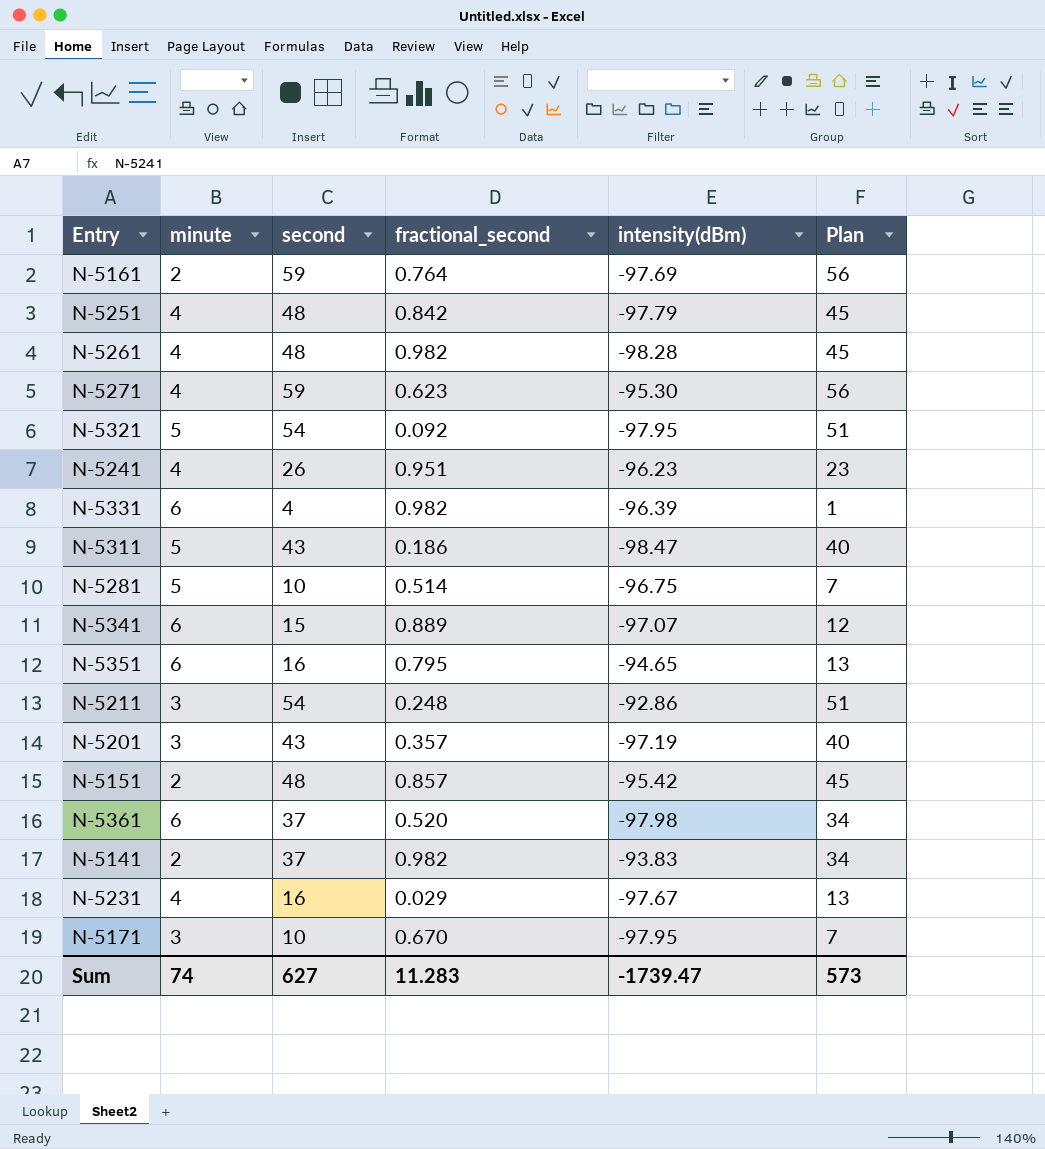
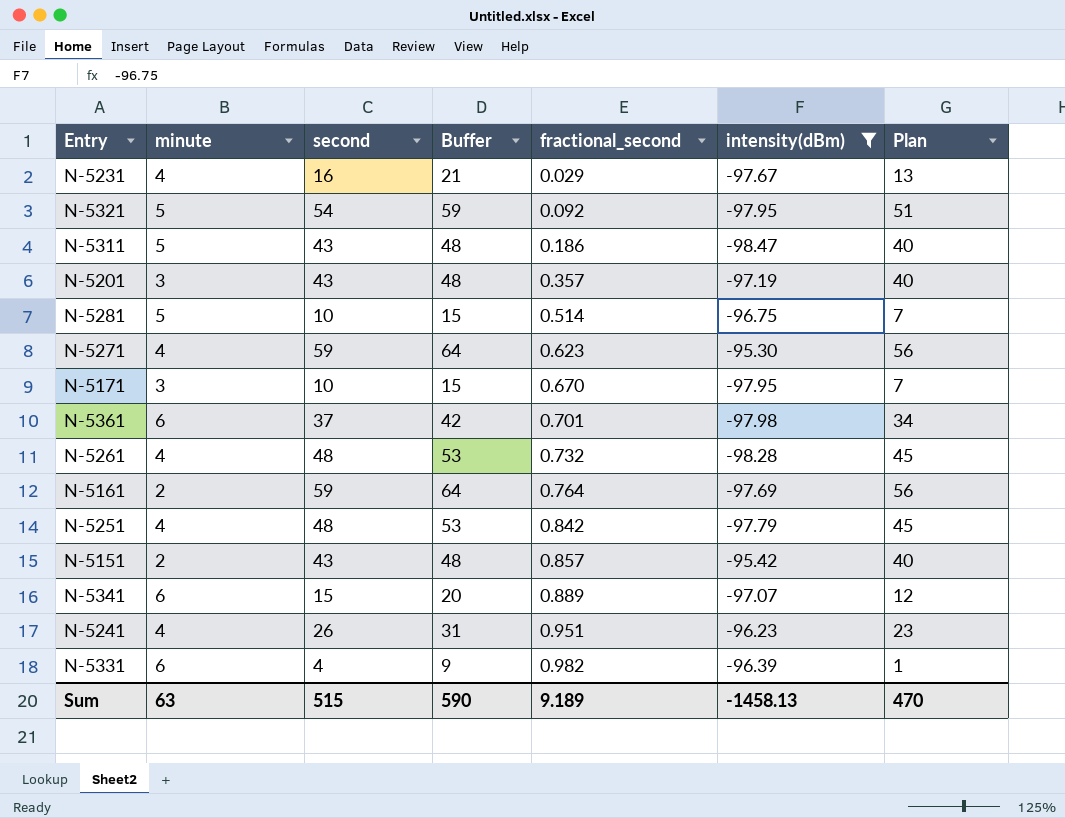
filter: none -> intensity(dBm) <= -95.30
row order: none -> fractional_second ascending
column Buffer | formula: none -> [second] + 5
N-5361 | fractional_second: 0.520 -> 0.701
N-5261 | fractional_second: 0.982 -> 0.732
N-5151 | second: 48 -> 43
N-5151 | Plan: 45 -> 40
Sum | minute: 74 -> 63
Sum | second: 627 -> 515
Sum | fractional_second: 11.283 -> 9.189
Sum | intensity(dBm): -1739.47 -> -1458.13
Sum | Plan: 573 -> 470

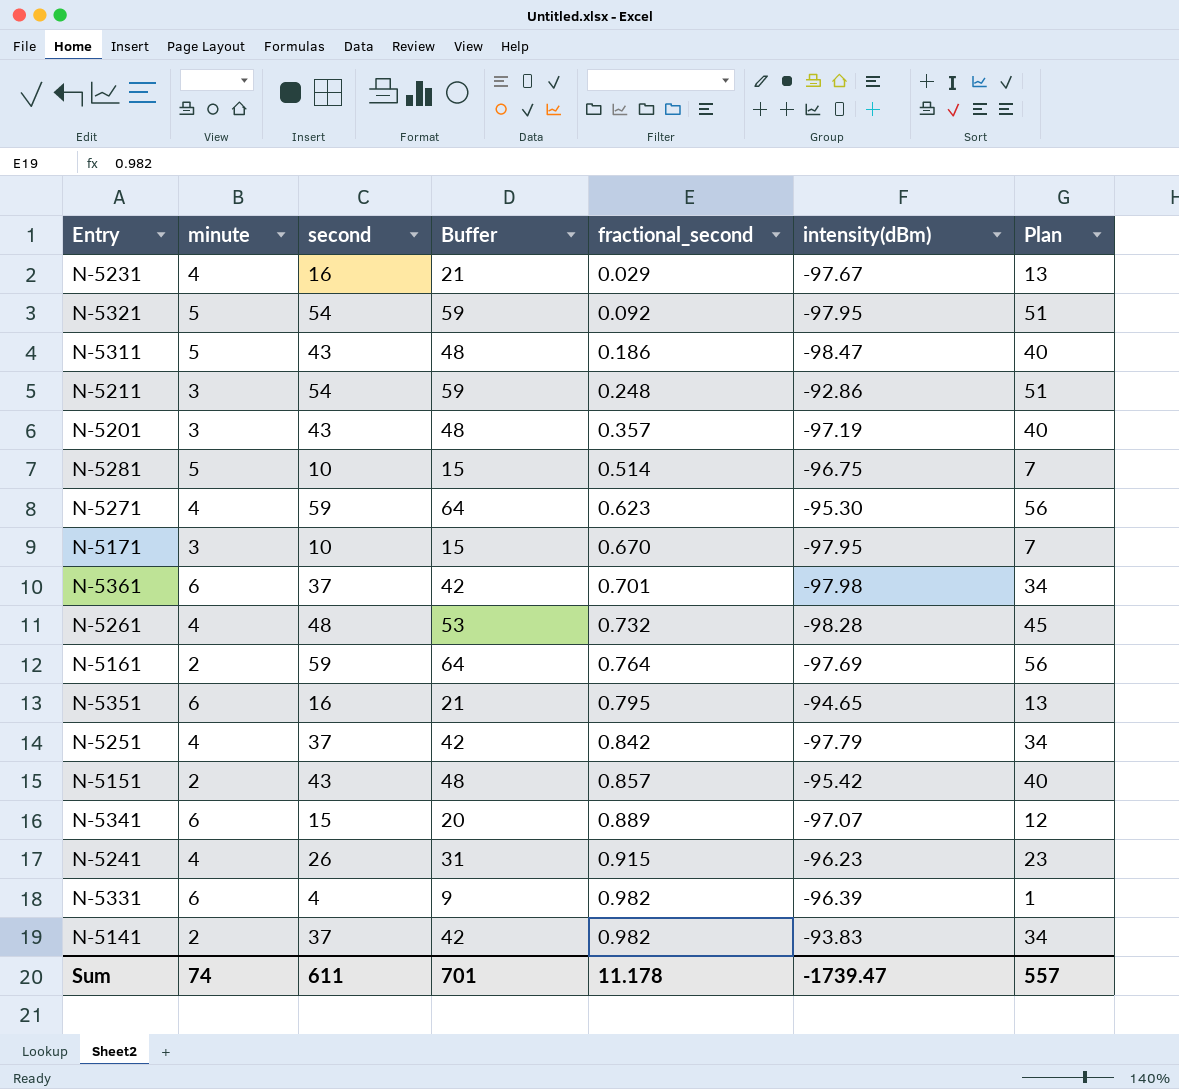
filter: intensity(dBm) <= -95.30 -> none
N-5251 | second: 48 -> 37
N-5251 | Buffer: 53 -> 42
N-5251 | Plan: 45 -> 34
N-5241 | fractional_second: 0.951 -> 0.915
Sum | minute: 63 -> 74
Sum | second: 515 -> 611
Sum | Buffer: 590 -> 701
Sum | fractional_second: 9.189 -> 11.178
Sum | intensity(dBm): -1458.13 -> -1739.47
Sum | Plan: 470 -> 557

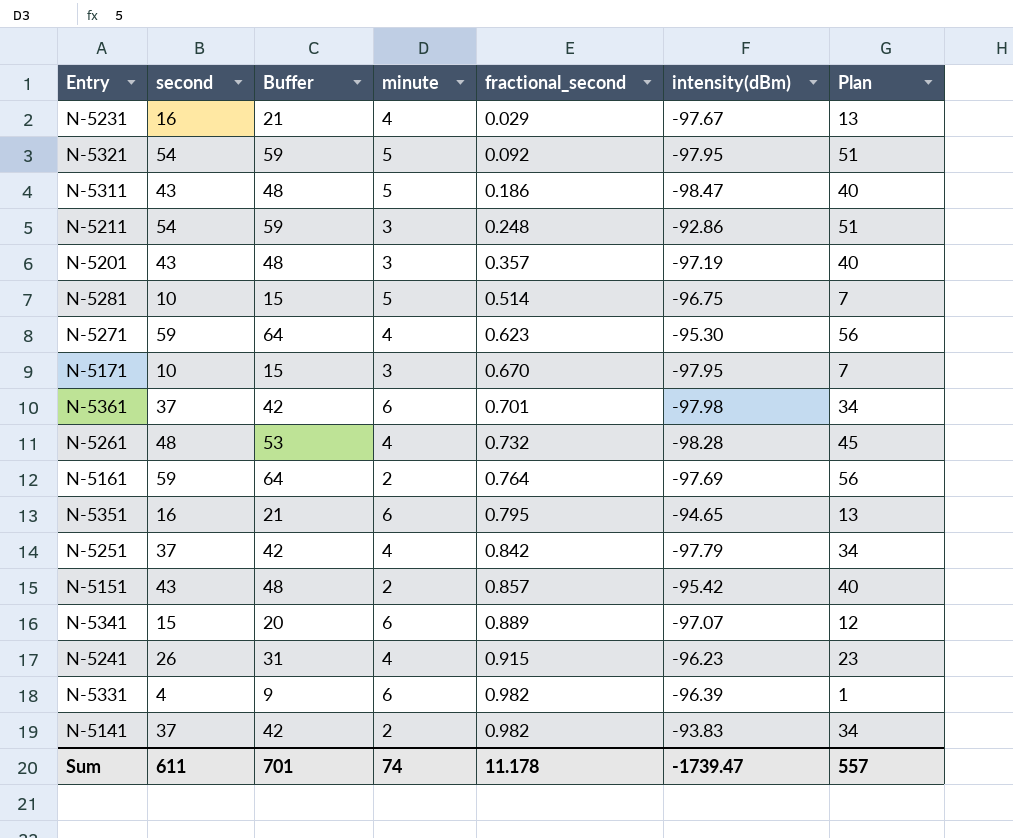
column minute | position: 2 -> 4

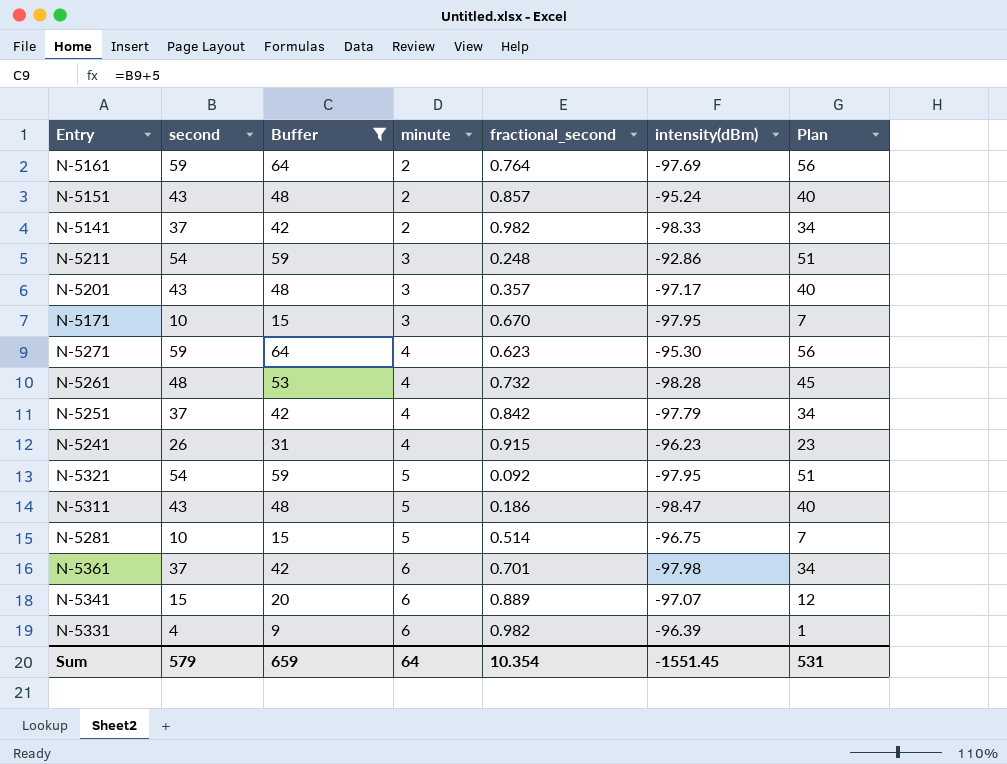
filter: none -> Buffer != 21
row order: fractional_second ascending -> minute ascending
N-5151 | intensity(dBm): -95.42 -> -95.24
N-5141 | intensity(dBm): -93.83 -> -98.33
N-5201 | intensity(dBm): -97.19 -> -97.17
Sum | second: 611 -> 579
Sum | Buffer: 701 -> 659
Sum | minute: 74 -> 64
Sum | fractional_second: 11.178 -> 10.354
Sum | intensity(dBm): -1739.47 -> -1551.45
Sum | Plan: 557 -> 531

